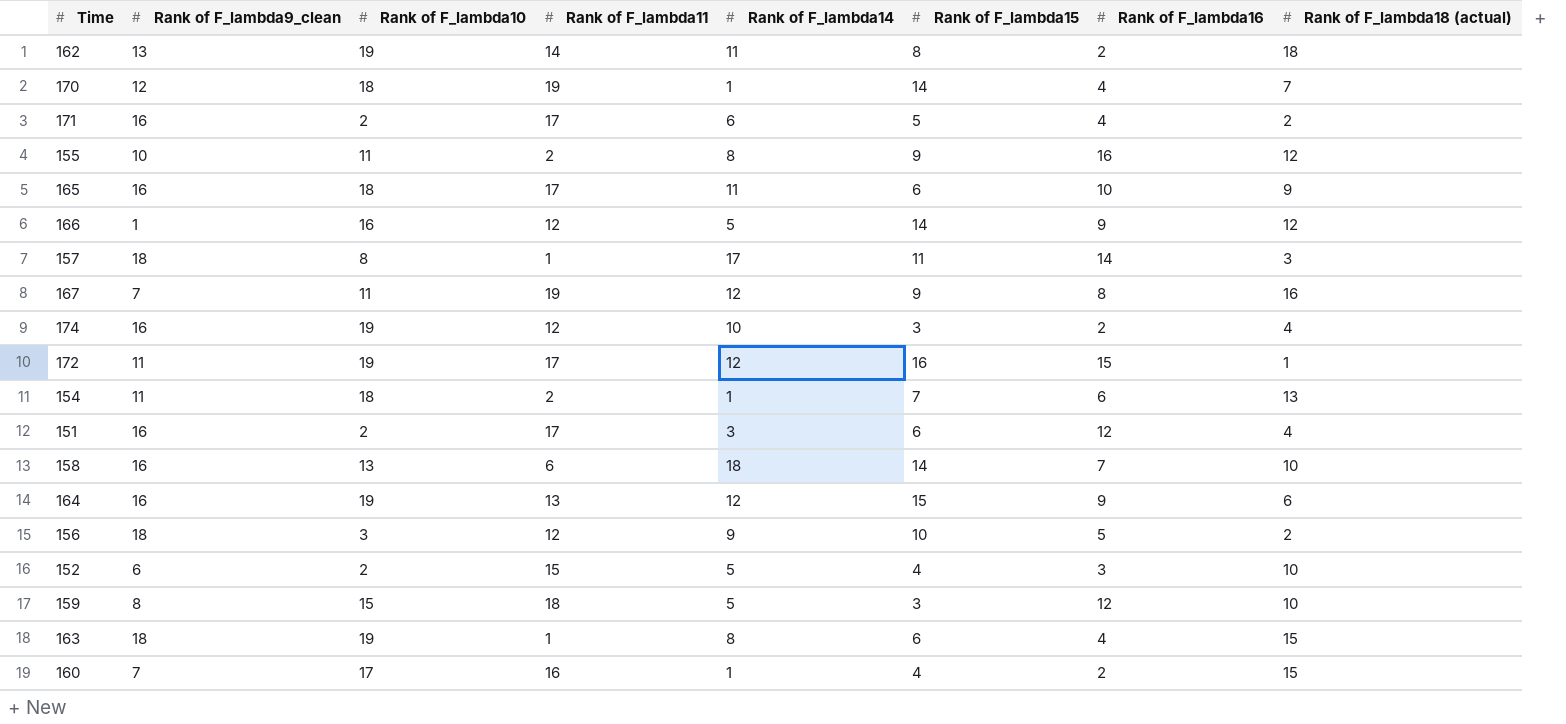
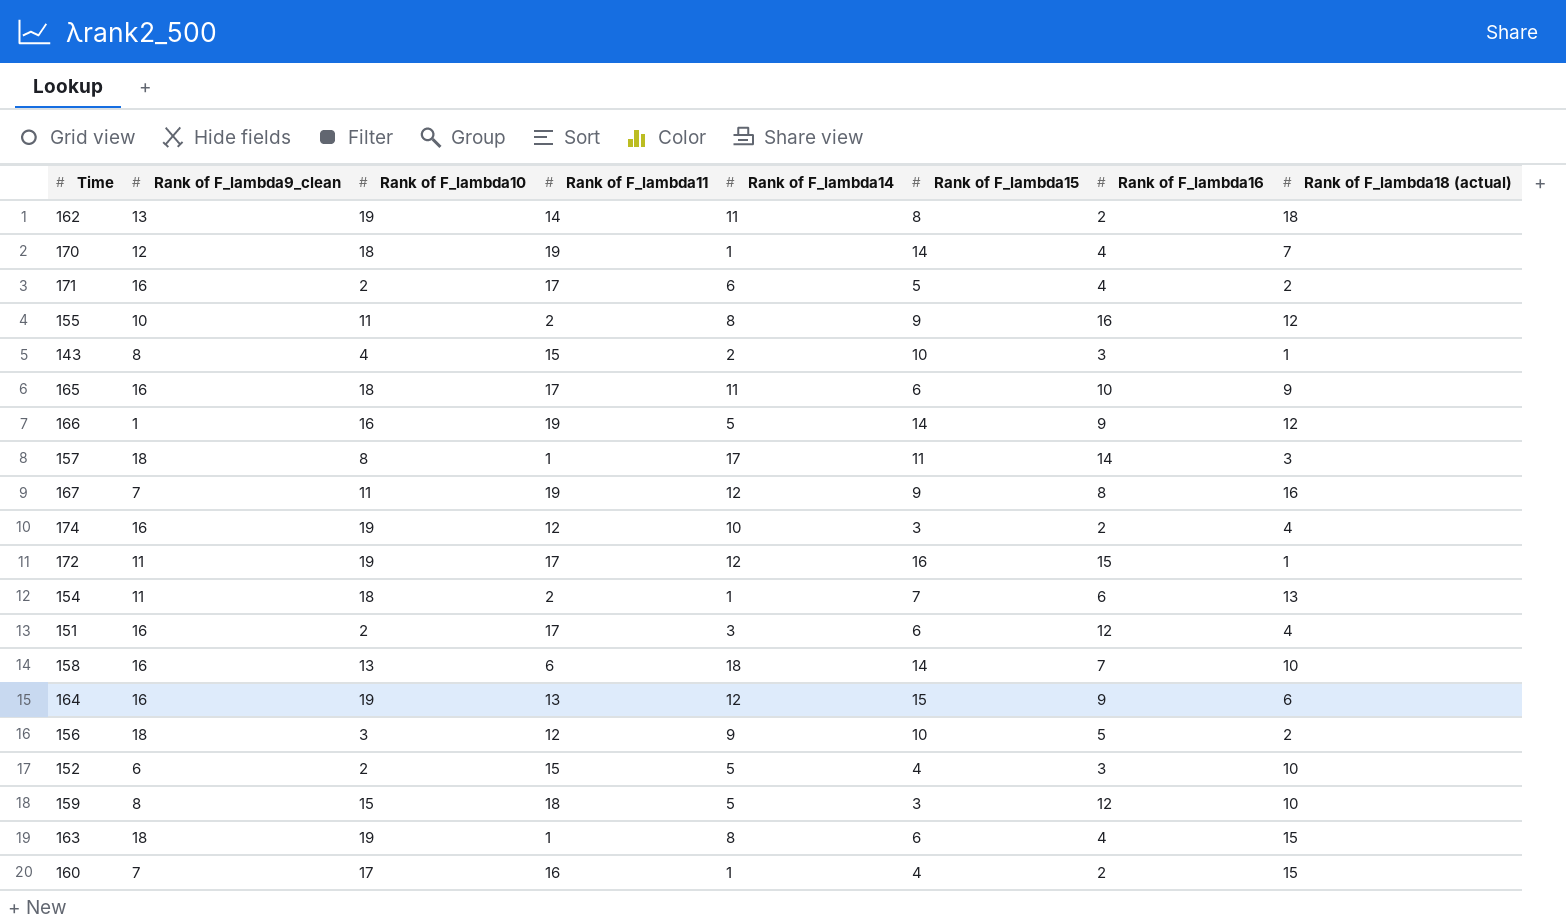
row 143: none -> 8 | 4 | 15 | 2 | 10 | 3 | 1
166 | Rank of F_lambda11: 12 -> 19

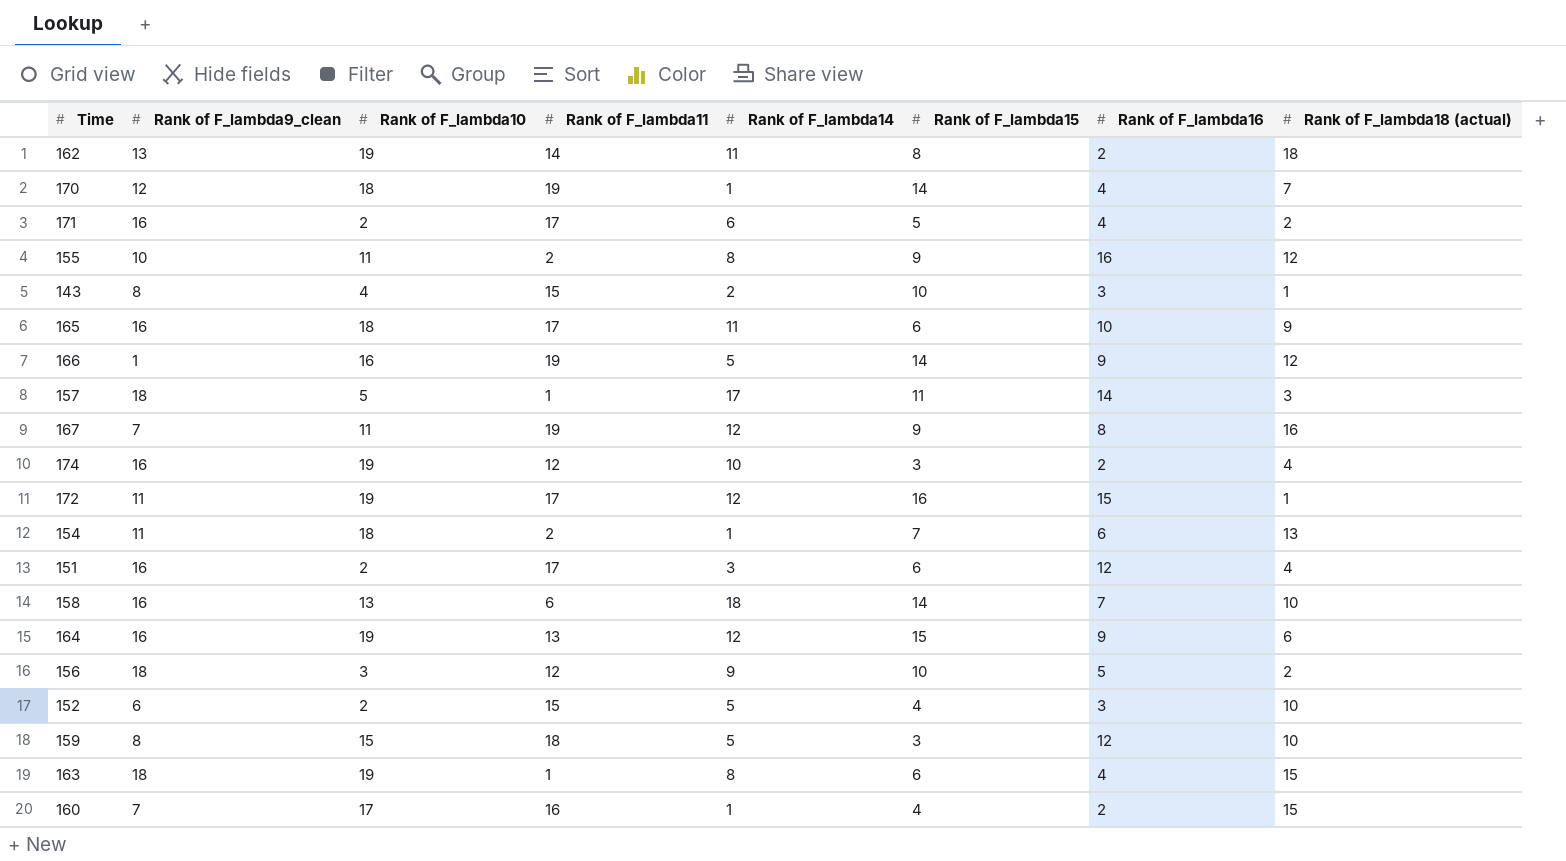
157 | Rank of F_lambda10: 8 -> 5

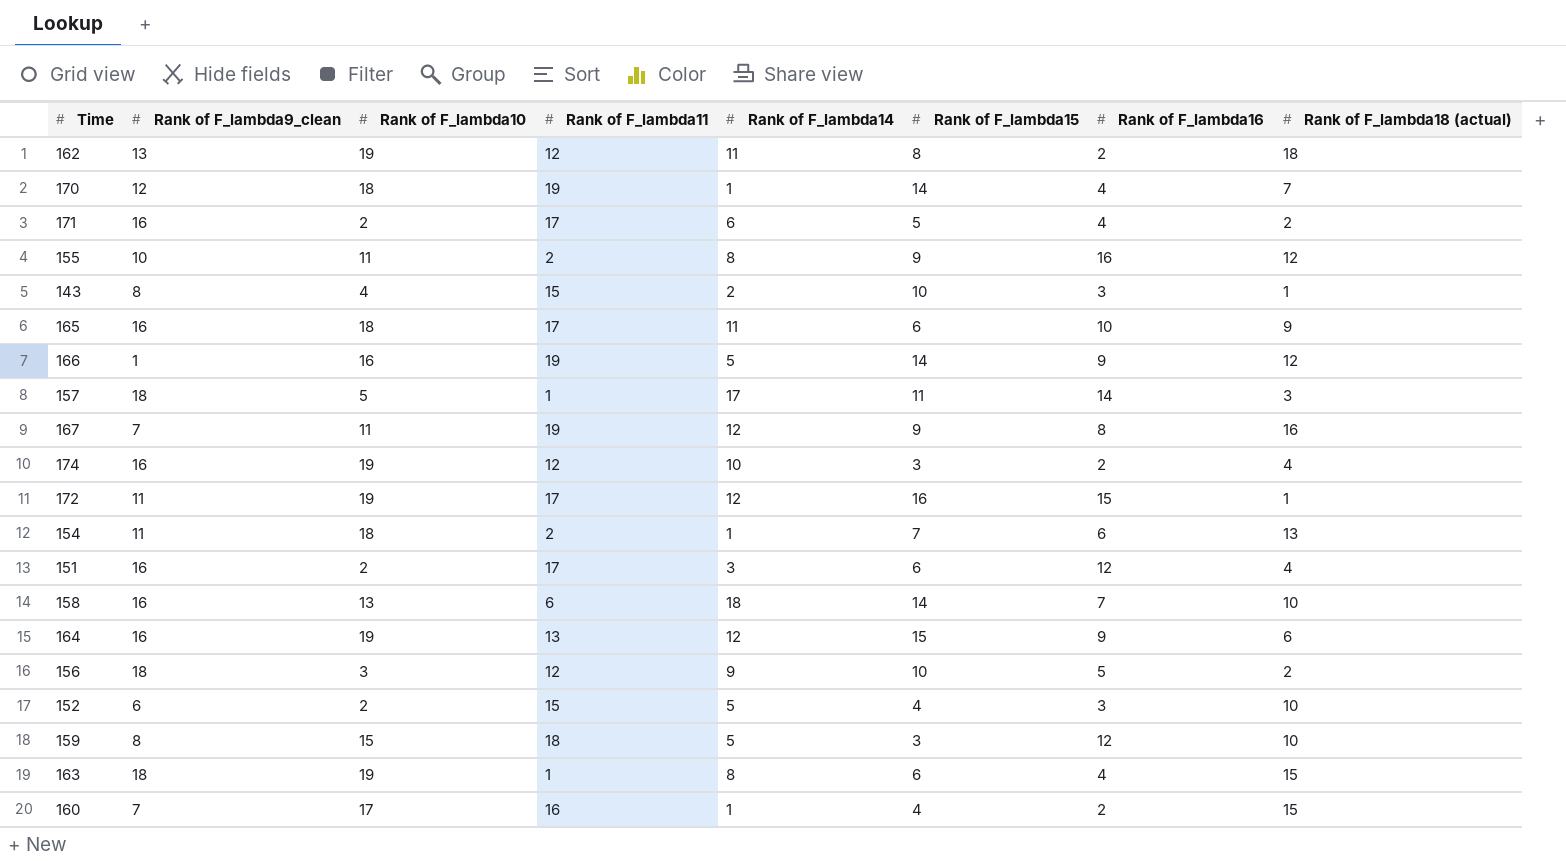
162 | Rank of F_lambda11: 14 -> 12

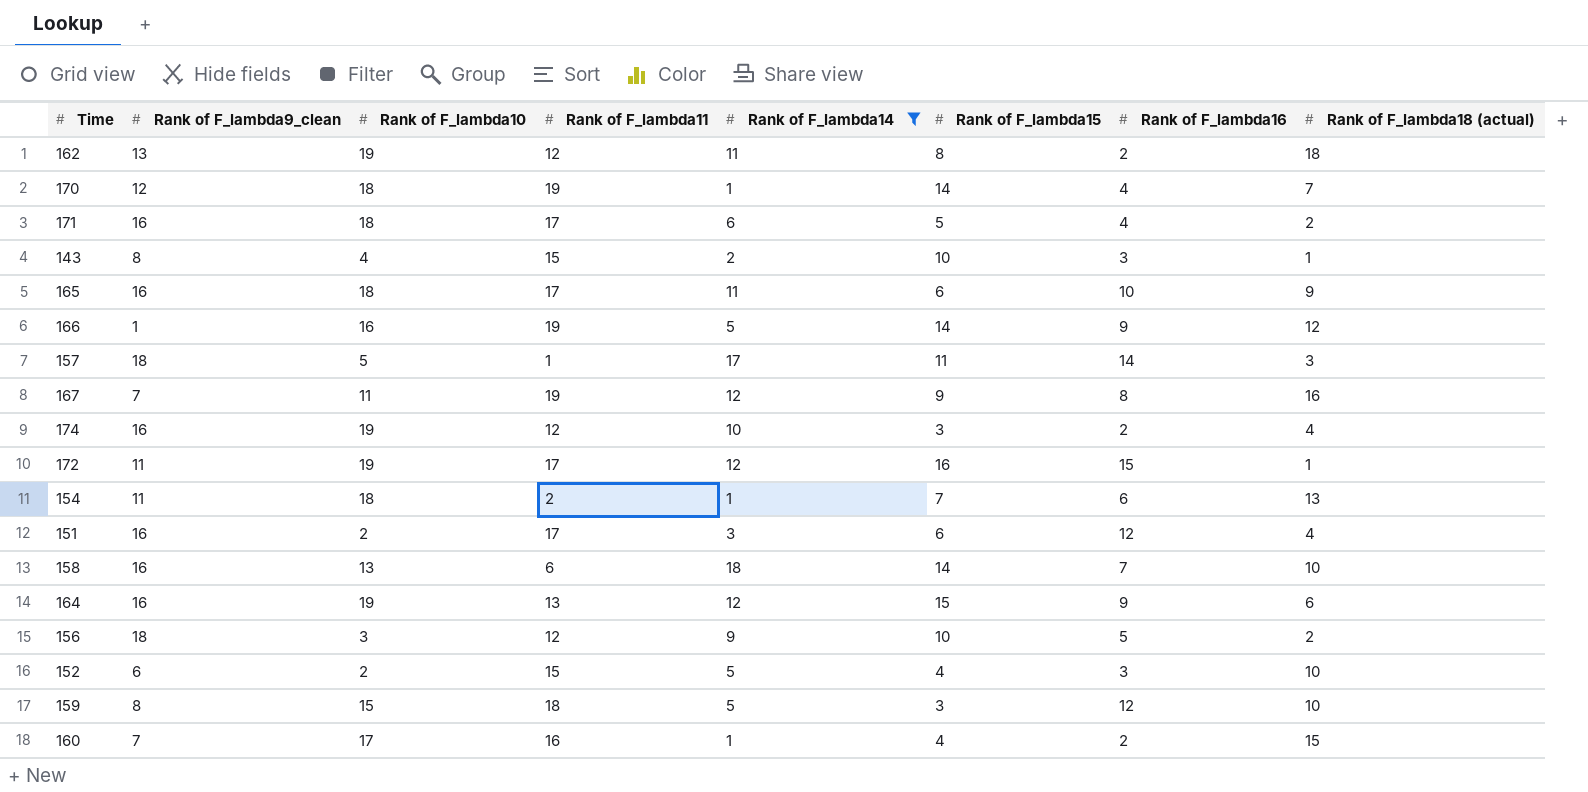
filter: none -> Rank of F_lambda14 != 8
171 | Rank of F_lambda10: 2 -> 18

